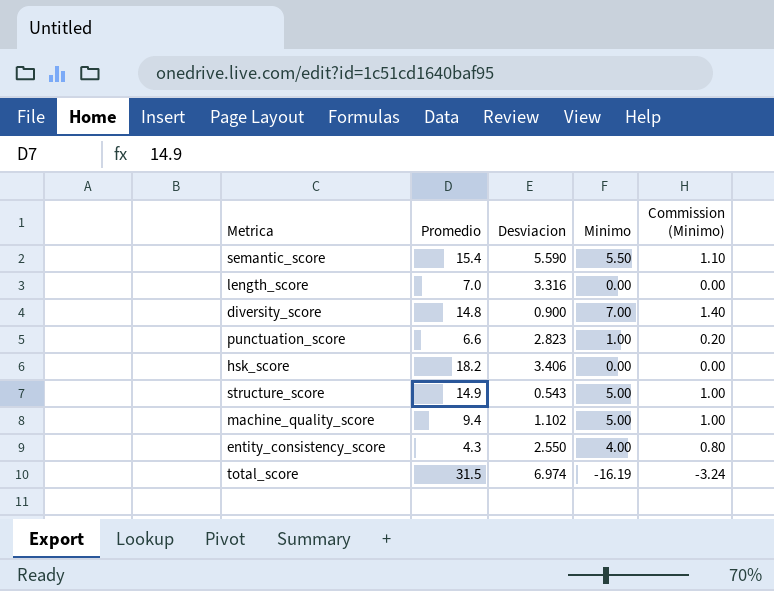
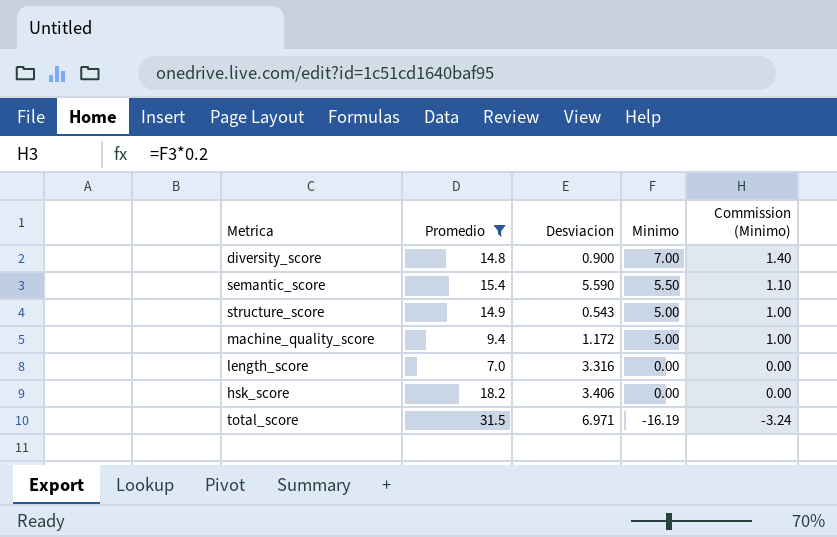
filter: none -> Promedio >= 7.0
row order: none -> Minimo descending
machine_quality_score | Desviacion: 1.102 -> 1.172
total_score | Desviacion: 6.974 -> 6.971

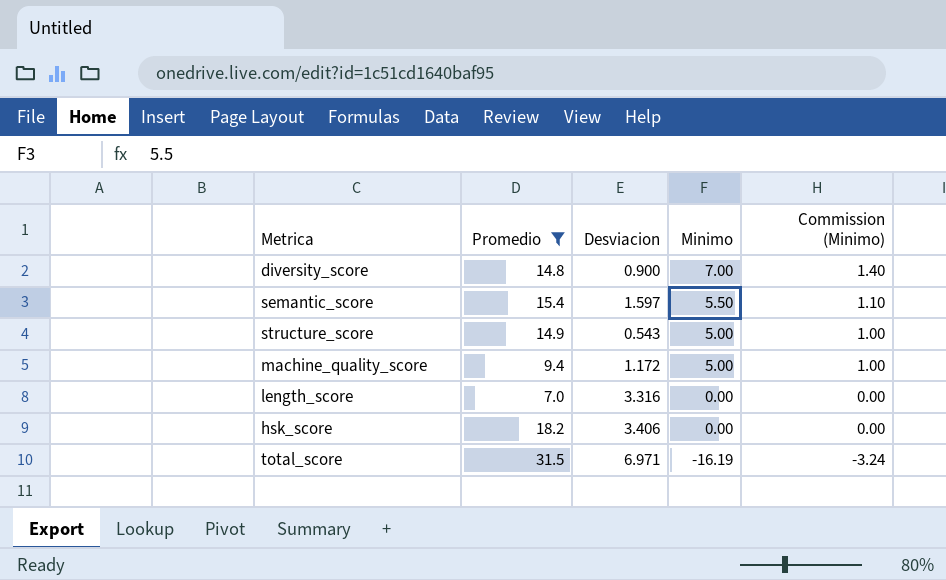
semantic_score | Desviacion: 5.590 -> 1.597

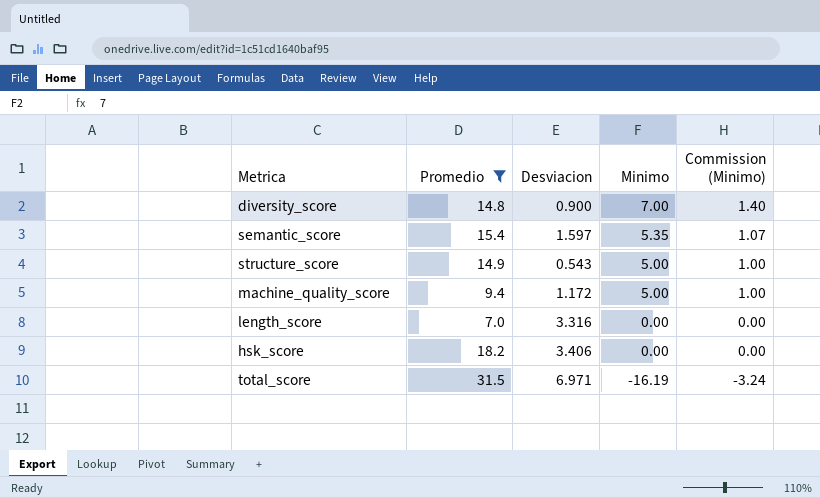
semantic_score | Minimo: 5.50 -> 5.35
semantic_score | Commission (Minimo): 1.10 -> 1.07

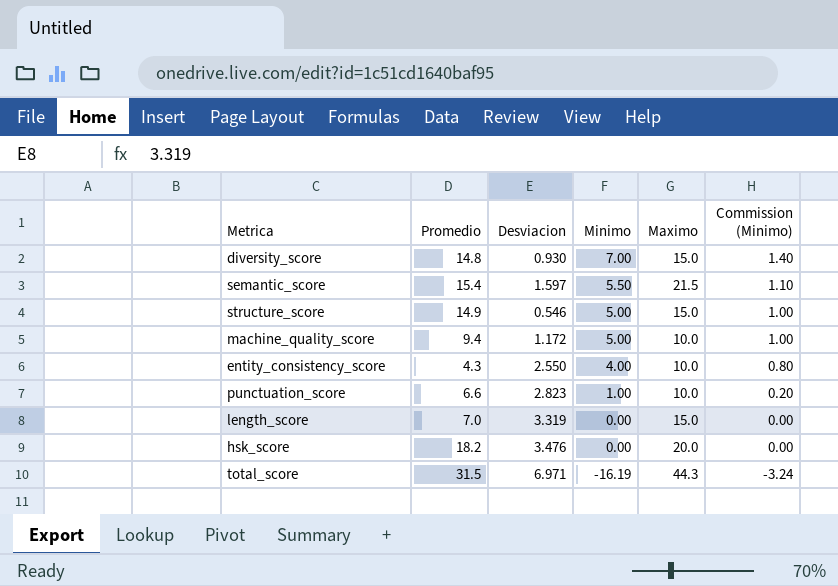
filter: Promedio >= 7.0 -> none
column Maximo | position: none -> 5
diversity_score | Desviacion: 0.900 -> 0.930
semantic_score | Minimo: 5.35 -> 5.50
semantic_score | Commission (Minimo): 1.07 -> 1.10
structure_score | Desviacion: 0.543 -> 0.546
length_score | Desviacion: 3.316 -> 3.319
hsk_score | Desviacion: 3.406 -> 3.476

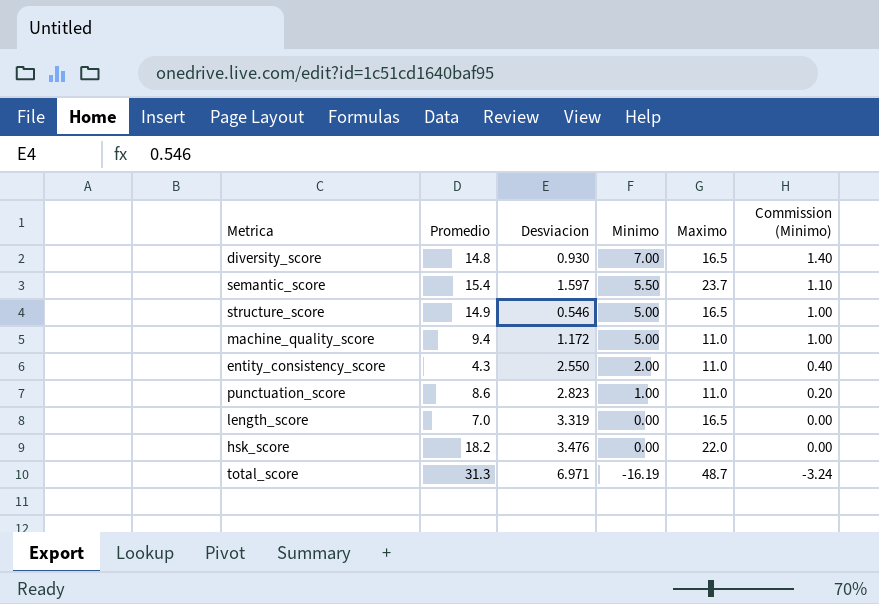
diversity_score | Maximo: 15.0 -> 16.5
semantic_score | Maximo: 21.5 -> 23.7
structure_score | Maximo: 15.0 -> 16.5
machine_quality_score | Maximo: 10.0 -> 11.0
entity_consistency_score | Minimo: 4.00 -> 2.00
entity_consistency_score | Maximo: 10.0 -> 11.0
entity_consistency_score | Commission (Minimo): 0.80 -> 0.40
punctuation_score | Promedio: 6.6 -> 8.6
punctuation_score | Maximo: 10.0 -> 11.0
length_score | Maximo: 15.0 -> 16.5
hsk_score | Maximo: 20.0 -> 22.0
total_score | Promedio: 31.5 -> 31.3
total_score | Maximo: 44.3 -> 48.7

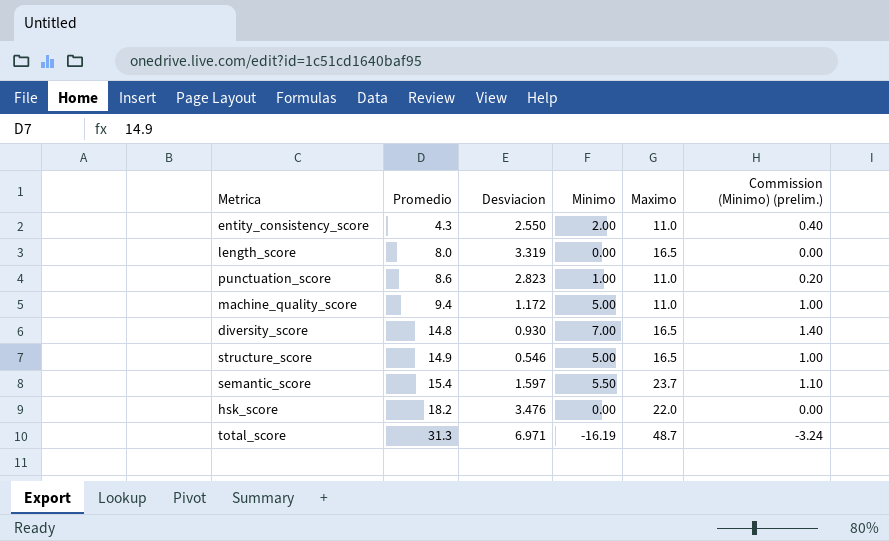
row order: Minimo descending -> Promedio ascending
column name: Commission (Minimo) -> Commission (Minimo) (prelim.)
length_score | Promedio: 7.0 -> 8.0

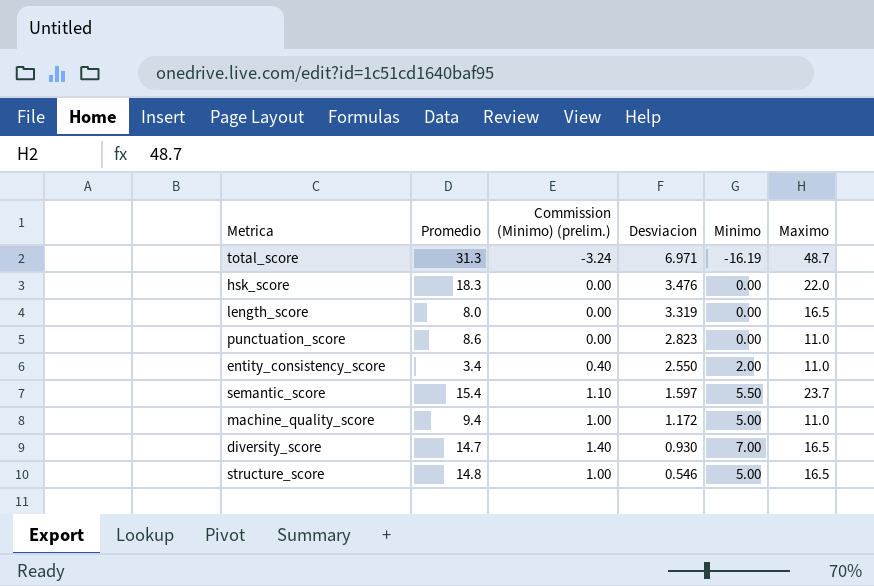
row order: Promedio ascending -> Desviacion descending
column Commission (Minimo) (prelim.) | position: 6 -> 3
hsk_score | Promedio: 18.2 -> 18.3
punctuation_score | Commission (Minimo) (prelim.): 0.20 -> 0.00
punctuation_score | Minimo: 1.00 -> 0.00
entity_consistency_score | Promedio: 4.3 -> 3.4
diversity_score | Promedio: 14.8 -> 14.7
structure_score | Promedio: 14.9 -> 14.8

